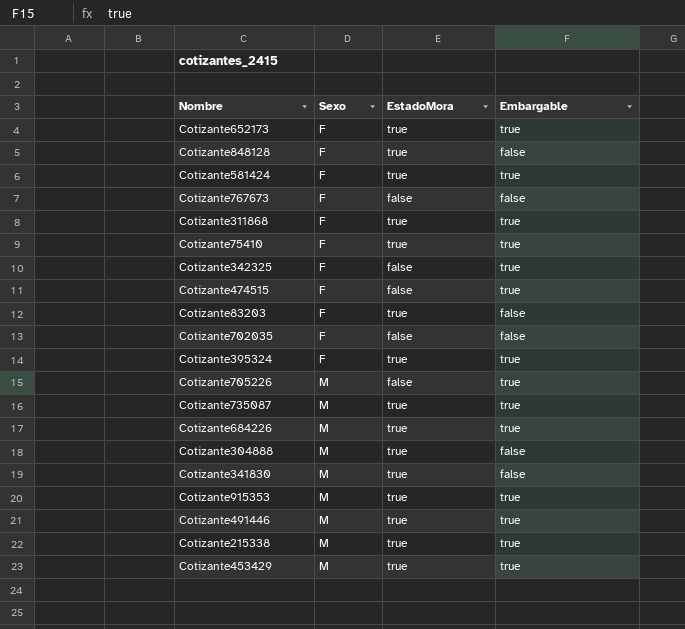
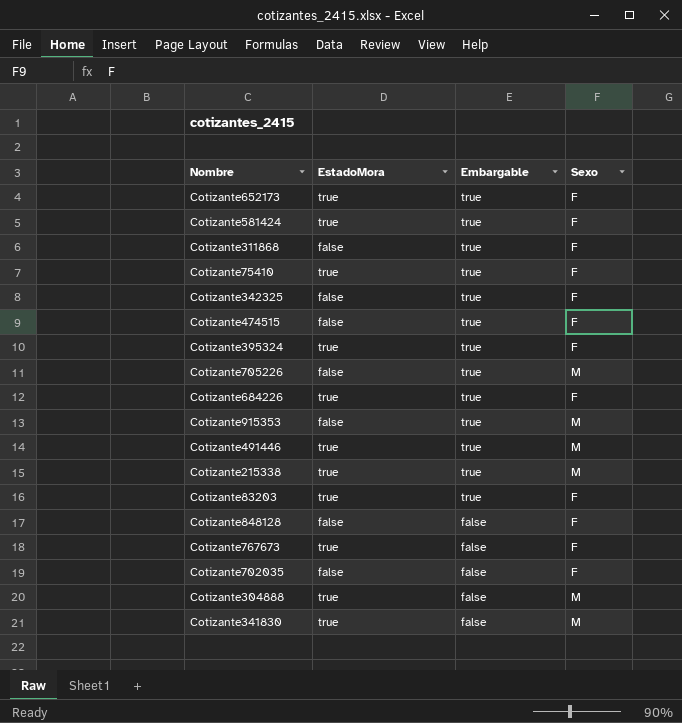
row order: Sexo ascending -> Embargable descending
column Sexo | position: 2 -> 4
row Cotizante735087: M | true | true -> none
row Cotizante453429: M | true | true -> none
Cotizante311868 | EstadoMora: true -> false
Cotizante684226 | Sexo: M -> F
Cotizante915353 | EstadoMora: true -> false
Cotizante83203 | Embargable: false -> true
Cotizante848128 | EstadoMora: true -> false
Cotizante767673 | EstadoMora: false -> true

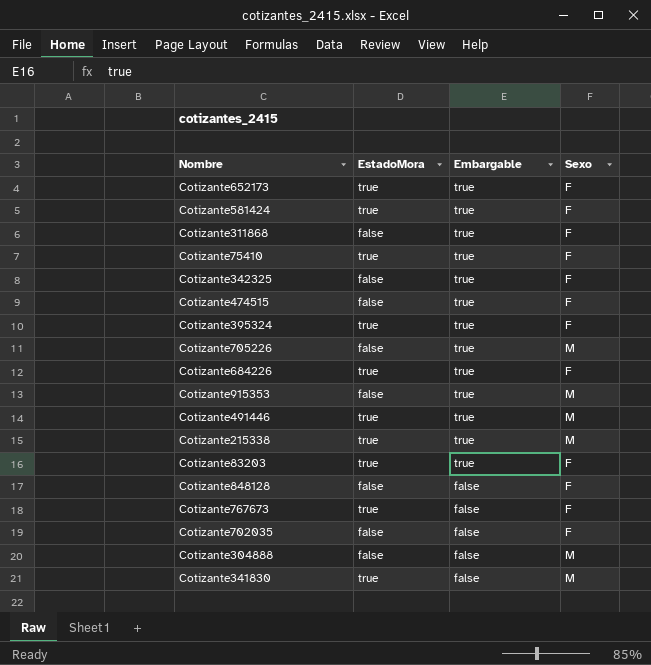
Cotizante304888 | EstadoMora: true -> false

